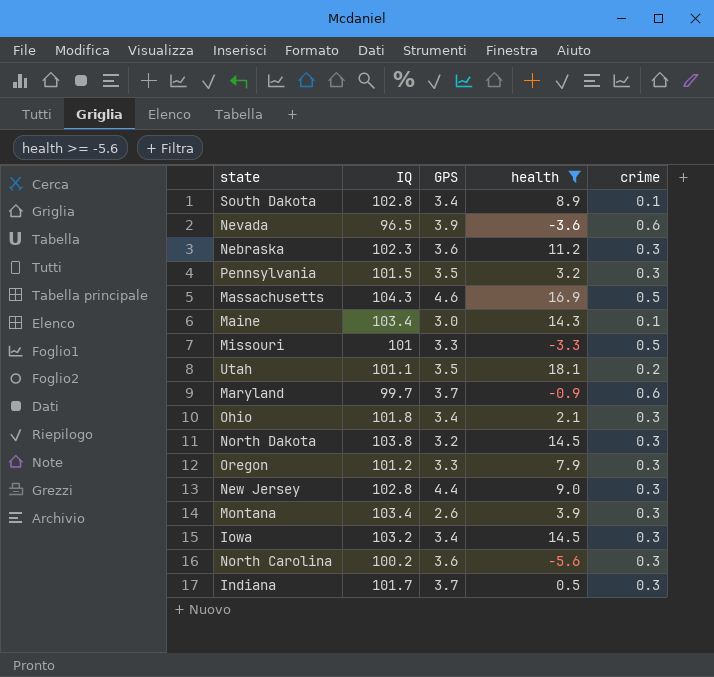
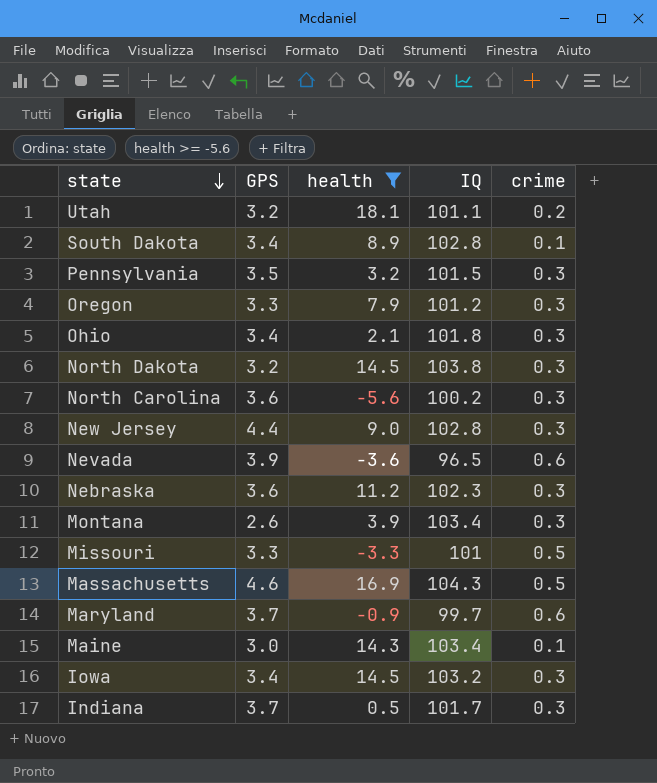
row order: none -> state descending
column IQ | position: 2 -> 4
Utah | GPS: 3.5 -> 3.2

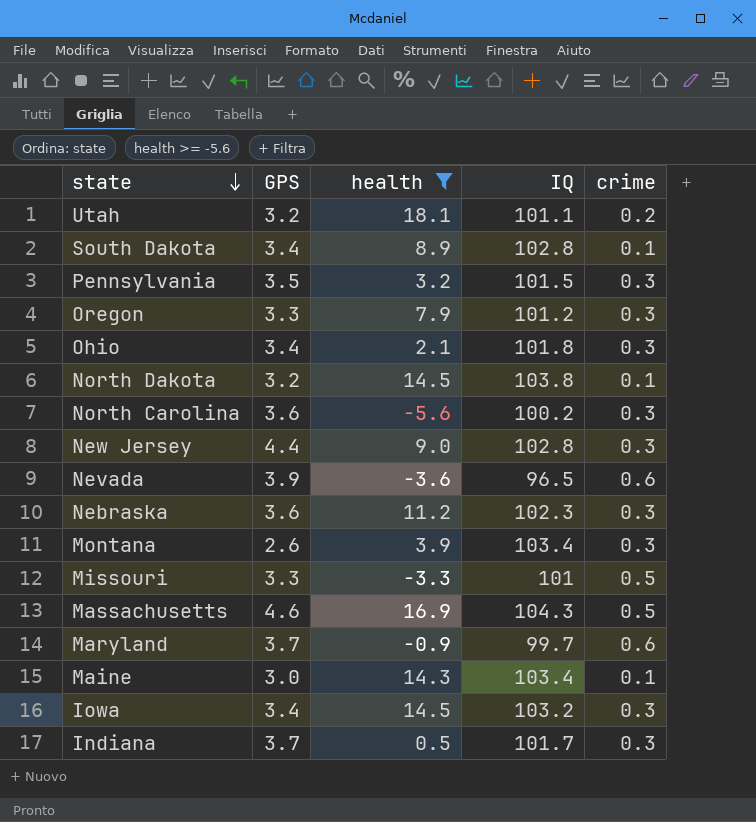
North Dakota | crime: 0.3 -> 0.1

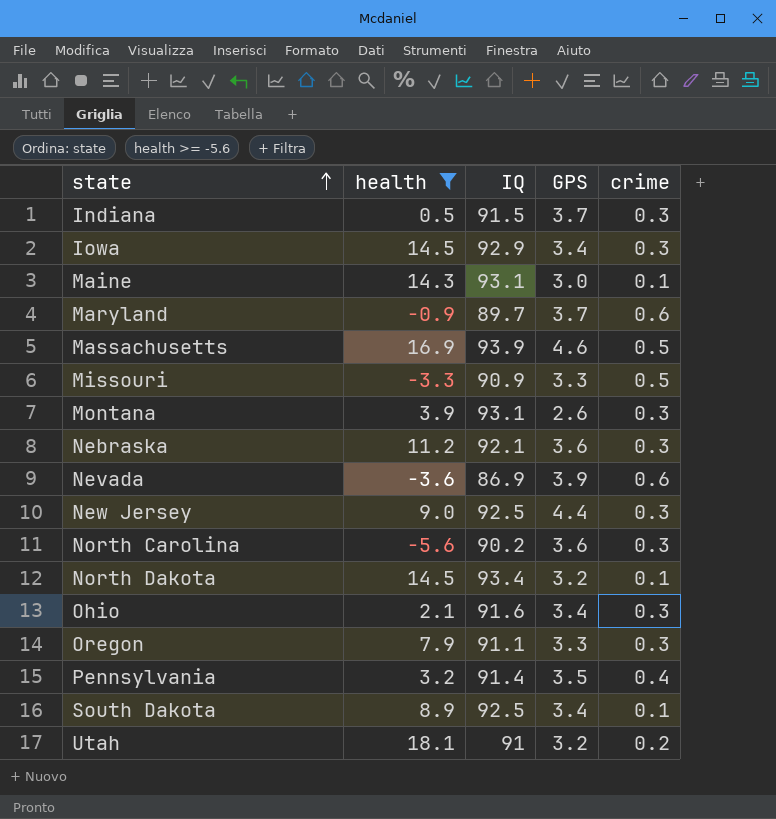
row order: state descending -> state ascending
column GPS | position: 2 -> 4
Indiana | IQ: 101.7 -> 91.5
Iowa | IQ: 103.2 -> 92.9
Maine | IQ: 103.4 -> 93.1
Maryland | IQ: 99.7 -> 89.7
Massachusetts | IQ: 104.3 -> 93.9
Missouri | IQ: 101 -> 90.9
Montana | IQ: 103.4 -> 93.1
Nebraska | IQ: 102.3 -> 92.1
Nevada | IQ: 96.5 -> 86.9
New Jersey | IQ: 102.8 -> 92.5
North Carolina | IQ: 100.2 -> 90.2
North Dakota | IQ: 103.8 -> 93.4
Ohio | IQ: 101.8 -> 91.6
Oregon | IQ: 101.2 -> 91.1
Pennsylvania | IQ: 101.5 -> 91.4
Pennsylvania | crime: 0.3 -> 0.4
South Dakota | IQ: 102.8 -> 92.5
Utah | IQ: 101.1 -> 91

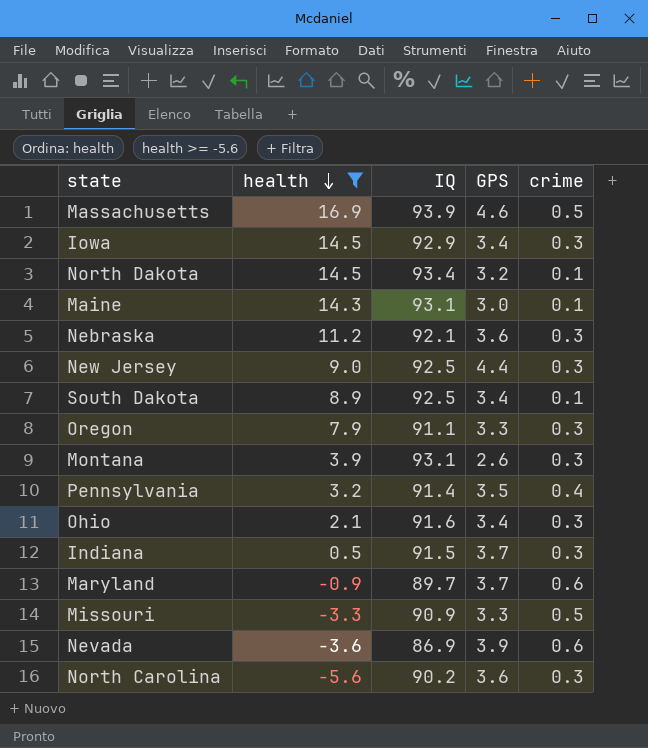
row order: state ascending -> health descending
row Utah: 18.1 | 91 | 3.2 | 0.2 -> none

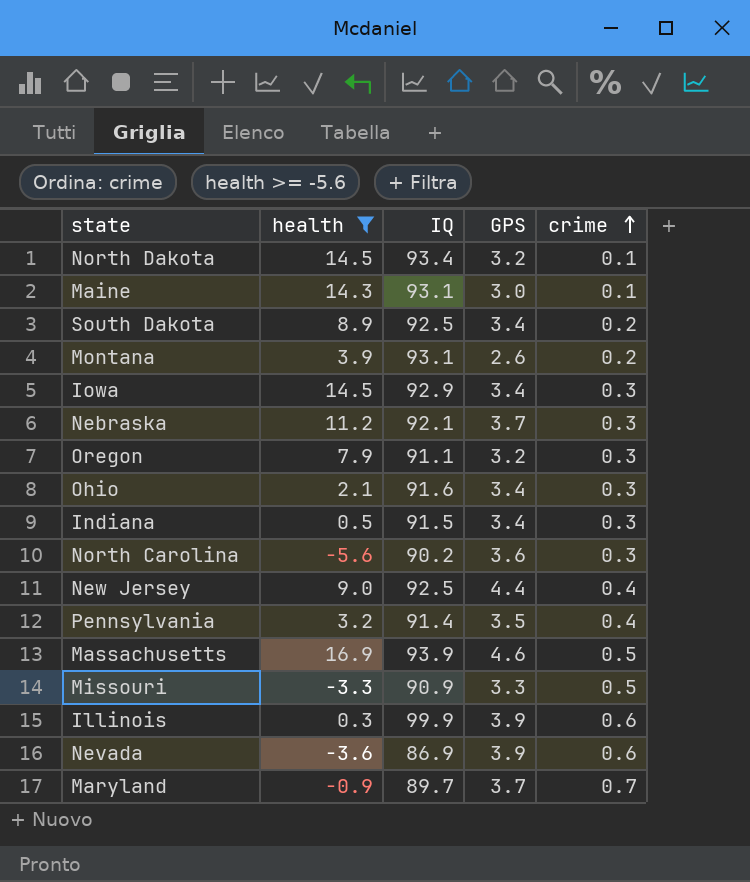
row order: health descending -> crime ascending
South Dakota | crime: 0.1 -> 0.2
Montana | crime: 0.3 -> 0.2
Nebraska | GPS: 3.6 -> 3.7
Oregon | GPS: 3.3 -> 3.2
Indiana | GPS: 3.7 -> 3.4
New Jersey | crime: 0.3 -> 0.4
row Illinois: none -> 0.3 | 99.9 | 3.9 | 0.6
Maryland | crime: 0.6 -> 0.7

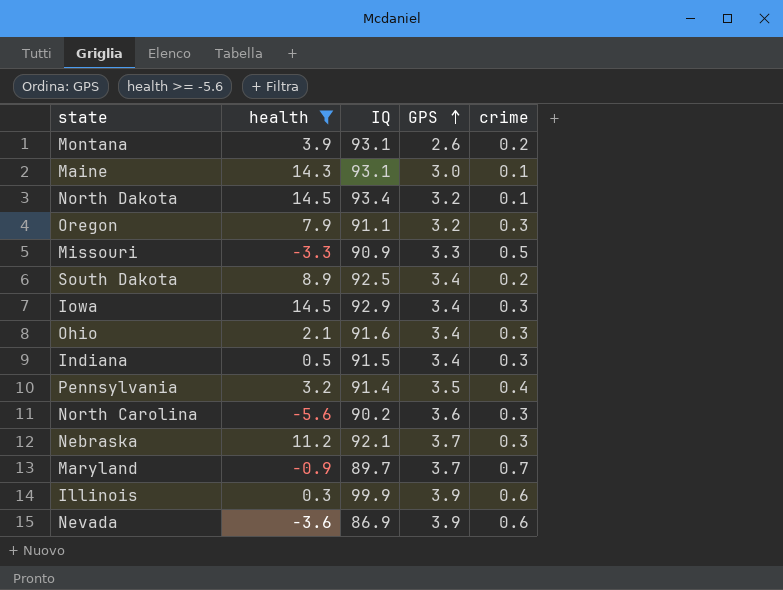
row order: crime ascending -> GPS ascending
row New Jersey: 9.0 | 92.5 | 4.4 | 0.4 -> none
row Massachusetts: 16.9 | 93.9 | 4.6 | 0.5 -> none

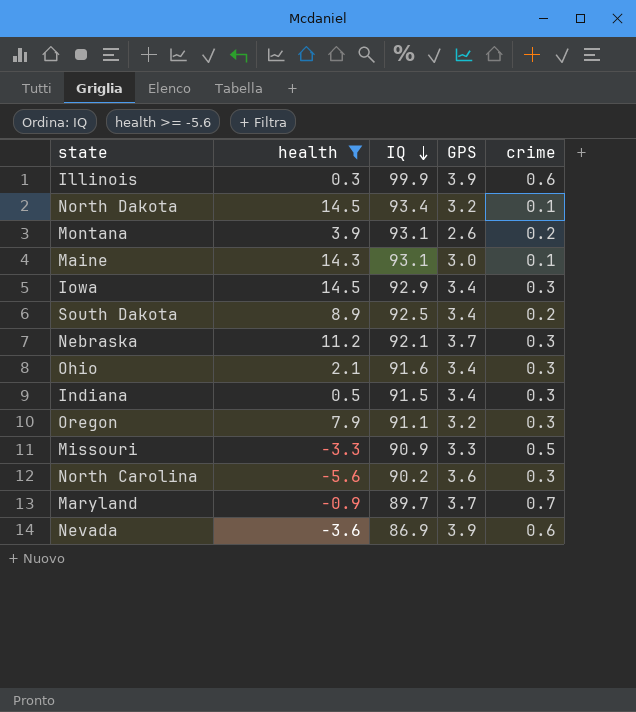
row order: GPS ascending -> IQ descending
row Pennsylvania: 3.2 | 91.4 | 3.5 | 0.4 -> none

